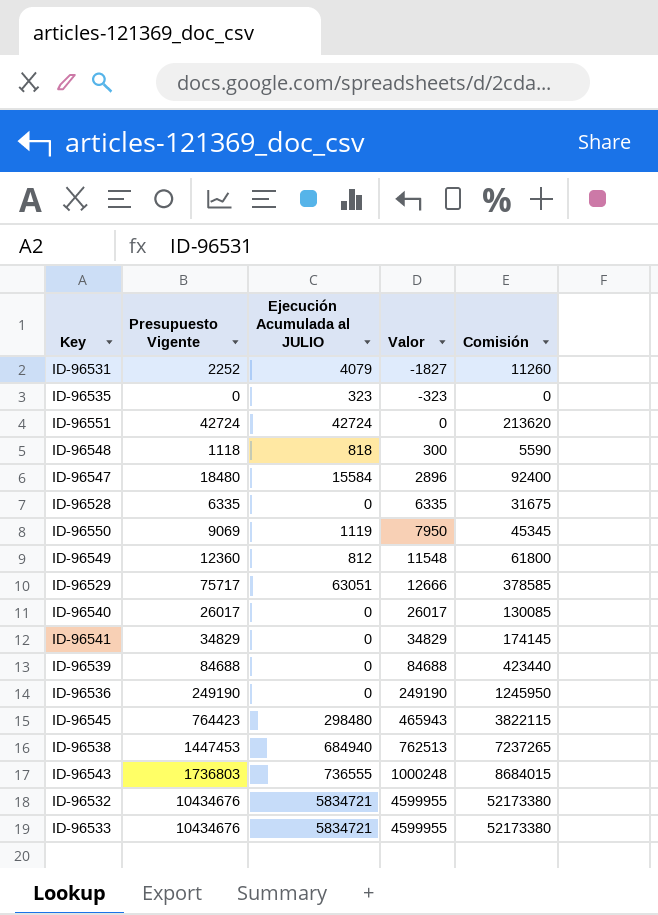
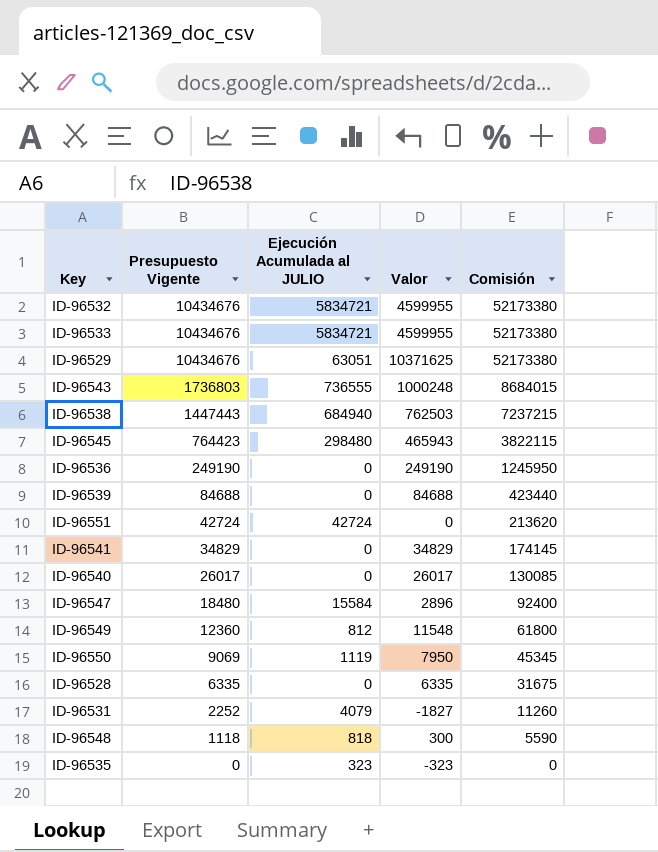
row order: Valor ascending -> Presupuesto Vigente descending
ID-96529 | Presupuesto Vigente: 75717 -> 10434676
ID-96529 | Valor: 12666 -> 10371625
ID-96529 | Comisión: 378585 -> 52173380
ID-96538 | Presupuesto Vigente: 1447453 -> 1447443
ID-96538 | Valor: 762513 -> 762503
ID-96538 | Comisión: 7237265 -> 7237215

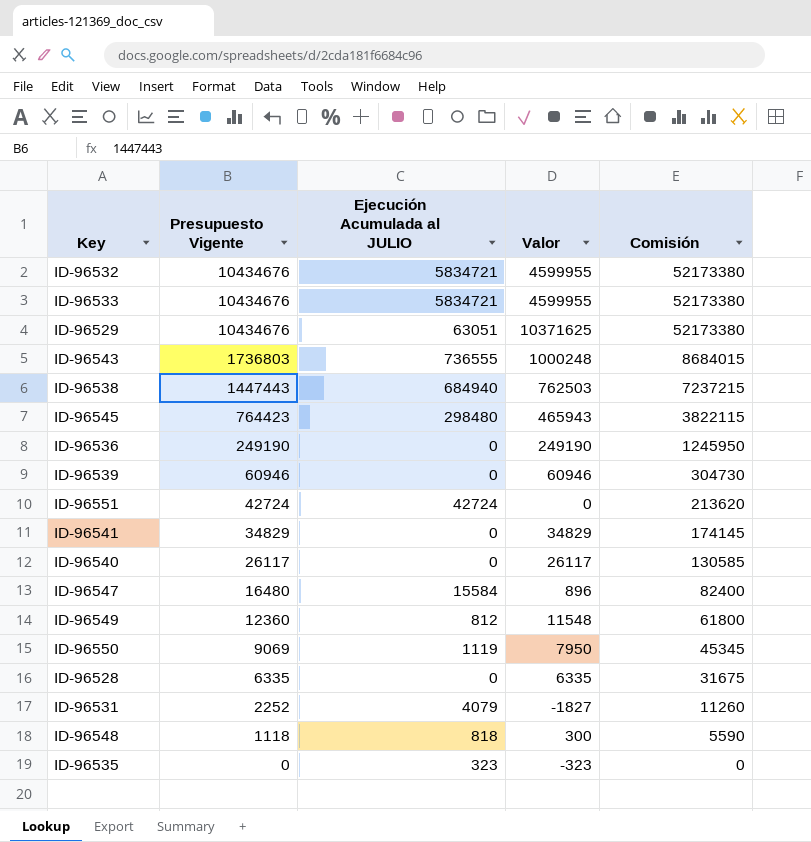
ID-96539 | Presupuesto Vigente: 84688 -> 60946
ID-96539 | Valor: 84688 -> 60946
ID-96539 | Comisión: 423440 -> 304730
ID-96540 | Presupuesto Vigente: 26017 -> 26117
ID-96540 | Valor: 26017 -> 26117
ID-96540 | Comisión: 130085 -> 130585
ID-96547 | Presupuesto Vigente: 18480 -> 16480
ID-96547 | Valor: 2896 -> 896
ID-96547 | Comisión: 92400 -> 82400

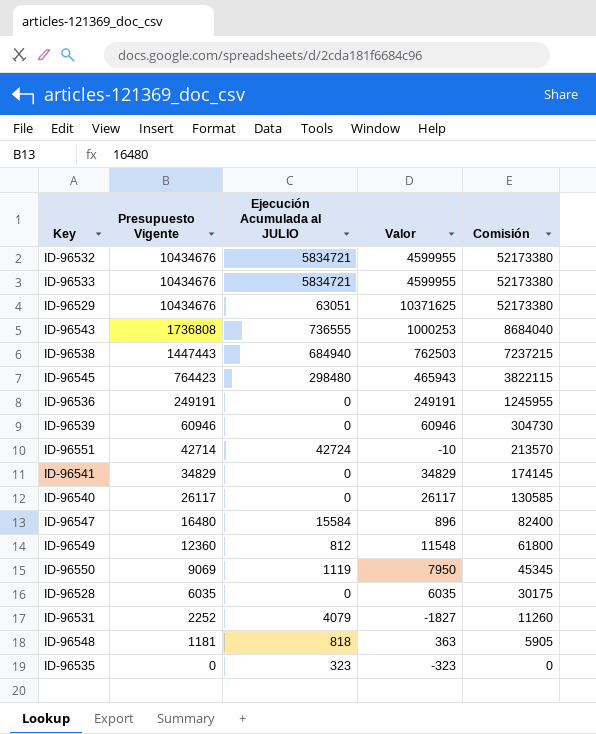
ID-96543 | Presupuesto Vigente: 1736803 -> 1736808
ID-96543 | Valor: 1000248 -> 1000253
ID-96543 | Comisión: 8684015 -> 8684040
ID-96536 | Presupuesto Vigente: 249190 -> 249191
ID-96536 | Valor: 249190 -> 249191
ID-96536 | Comisión: 1245950 -> 1245955
ID-96551 | Presupuesto Vigente: 42724 -> 42714
ID-96551 | Valor: 0 -> -10
ID-96551 | Comisión: 213620 -> 213570
ID-96528 | Presupuesto Vigente: 6335 -> 6035
ID-96528 | Valor: 6335 -> 6035
ID-96528 | Comisión: 31675 -> 30175
ID-96548 | Presupuesto Vigente: 1118 -> 1181
ID-96548 | Valor: 300 -> 363
ID-96548 | Comisión: 5590 -> 5905

